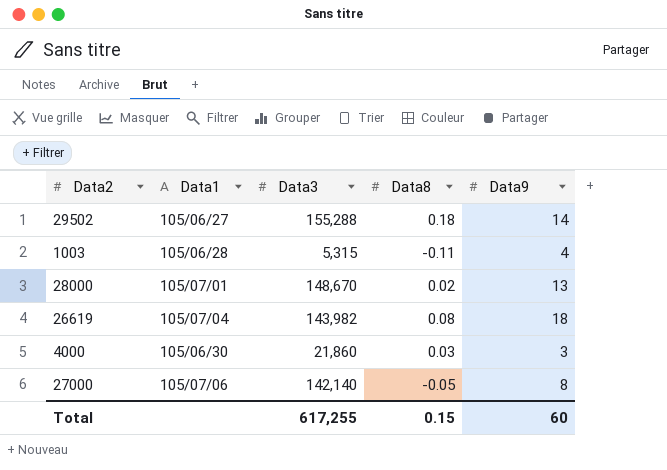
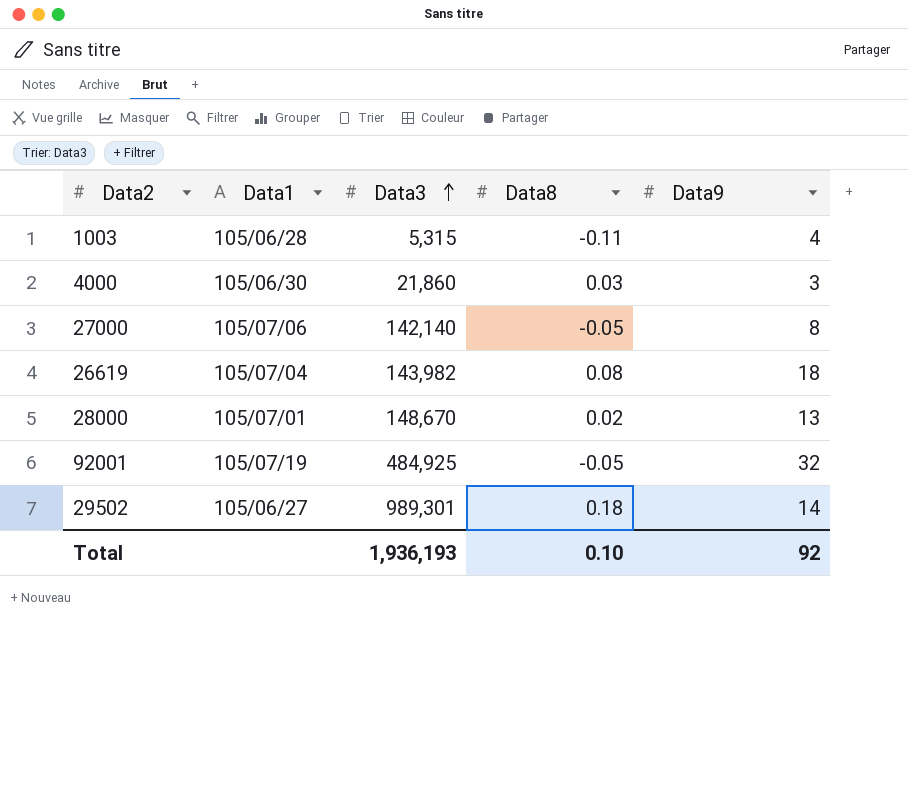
row order: none -> Data3 ascending
row 92001: none -> 105/07/19 | 484,925 | -0.05 | 32
29502 | Data3: 155,288 -> 989,301
Total | Data3: 617,255 -> 1,936,193
Total | Data8: 0.15 -> 0.10
Total | Data9: 60 -> 92

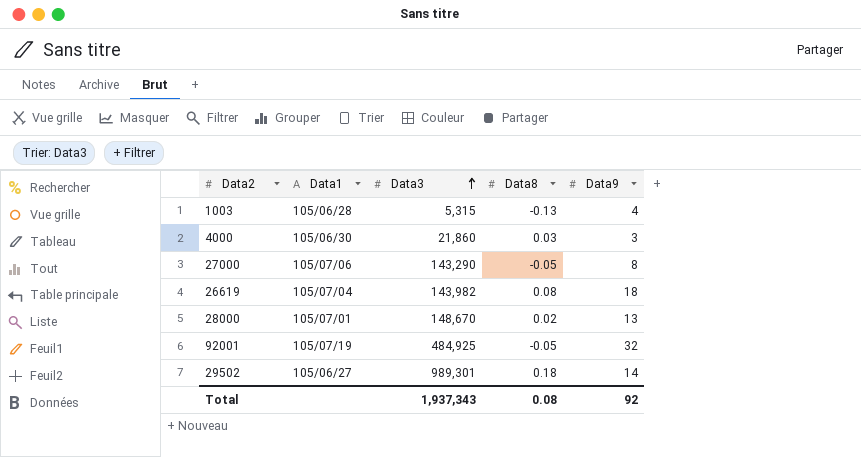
1003 | Data8: -0.11 -> -0.13
27000 | Data3: 142,140 -> 143,290
Total | Data3: 1,936,193 -> 1,937,343
Total | Data8: 0.10 -> 0.08

